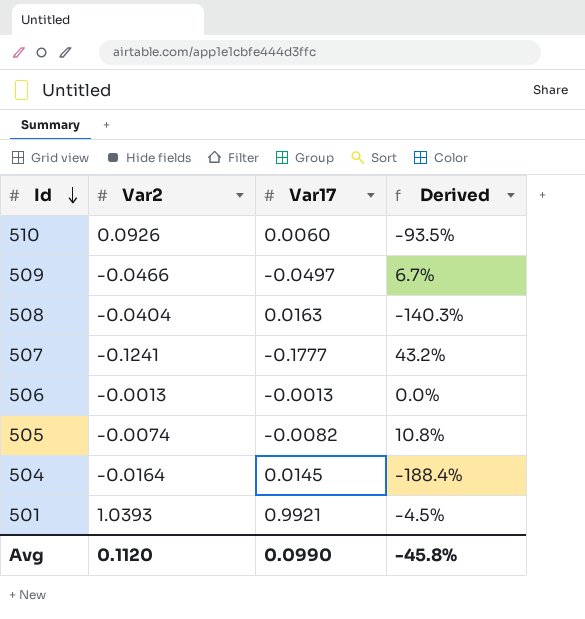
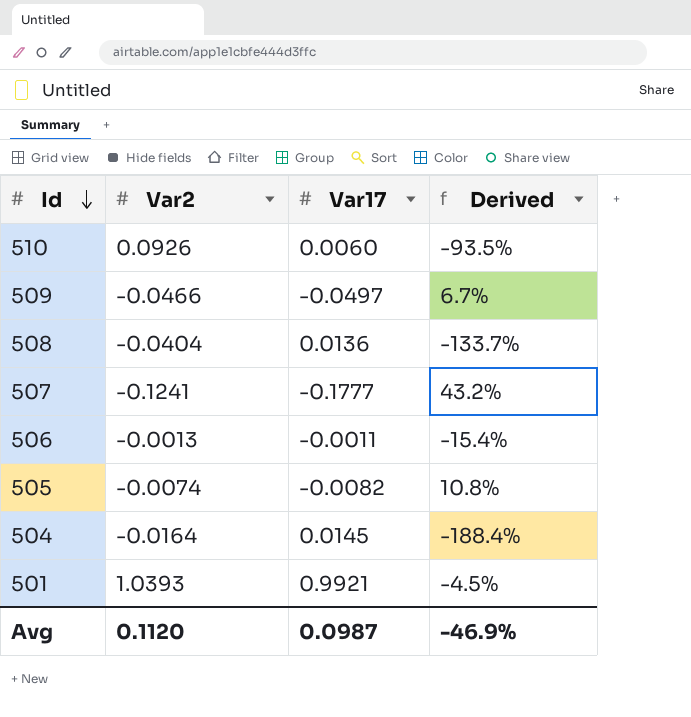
508 | Var17: 0.0163 -> 0.0136
508 | Derived: -140.3% -> -133.7%
506 | Var17: -0.0013 -> -0.0011
506 | Derived: 0.0% -> -15.4%
Avg | Var17: 0.0990 -> 0.0987
Avg | Derived: -45.8% -> -46.9%

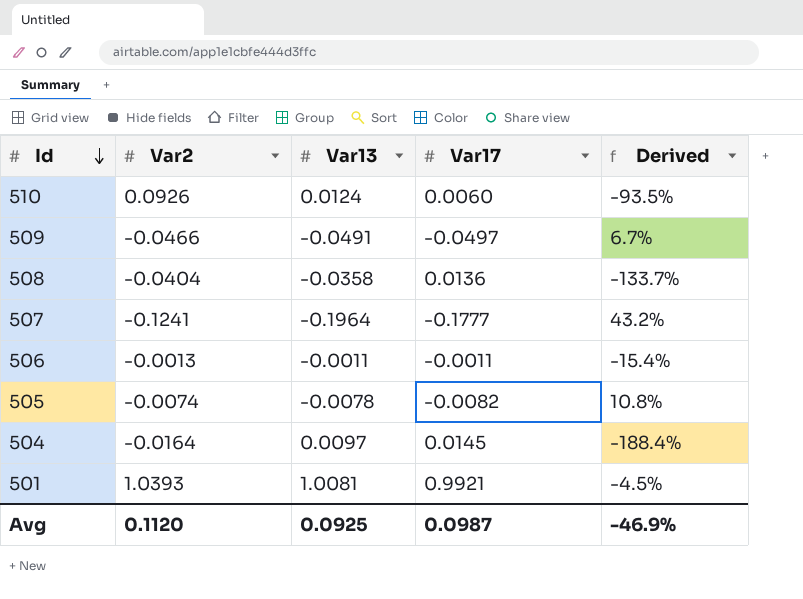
column Var13 | position: none -> 3

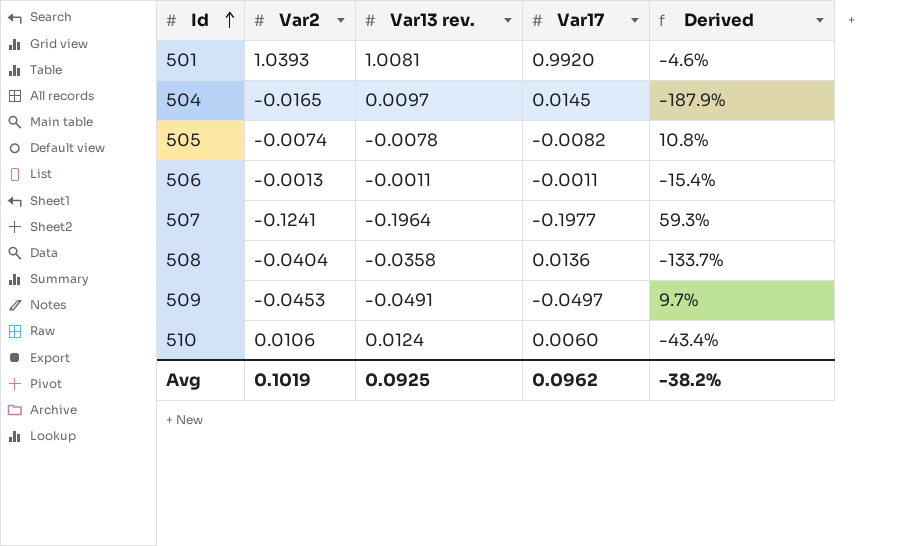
row order: Id descending -> Id ascending
column name: Var13 -> Var13 rev.
501 | Var17: 0.9921 -> 0.9920
501 | Derived: -4.5% -> -4.6%
504 | Var2: -0.0164 -> -0.0165
504 | Derived: -188.4% -> -187.9%
507 | Var17: -0.1777 -> -0.1977
507 | Derived: 43.2% -> 59.3%
509 | Var2: -0.0466 -> -0.0453
509 | Derived: 6.7% -> 9.7%
510 | Var2: 0.0926 -> 0.0106
510 | Derived: -93.5% -> -43.4%
Avg | Var2: 0.1120 -> 0.1019
Avg | Var17: 0.0987 -> 0.0962
Avg | Derived: -46.9% -> -38.2%

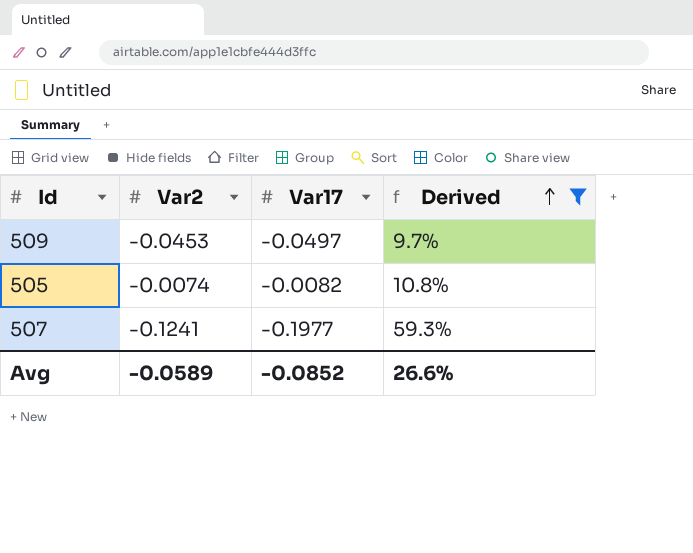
filter: none -> Derived >= 9.7%
row order: Id ascending -> Derived ascending
column Var13 rev. | position: 3 -> none
Avg | Var2: 0.1019 -> -0.0589
Avg | Var17: 0.0962 -> -0.0852
Avg | Derived: -38.2% -> 26.6%

